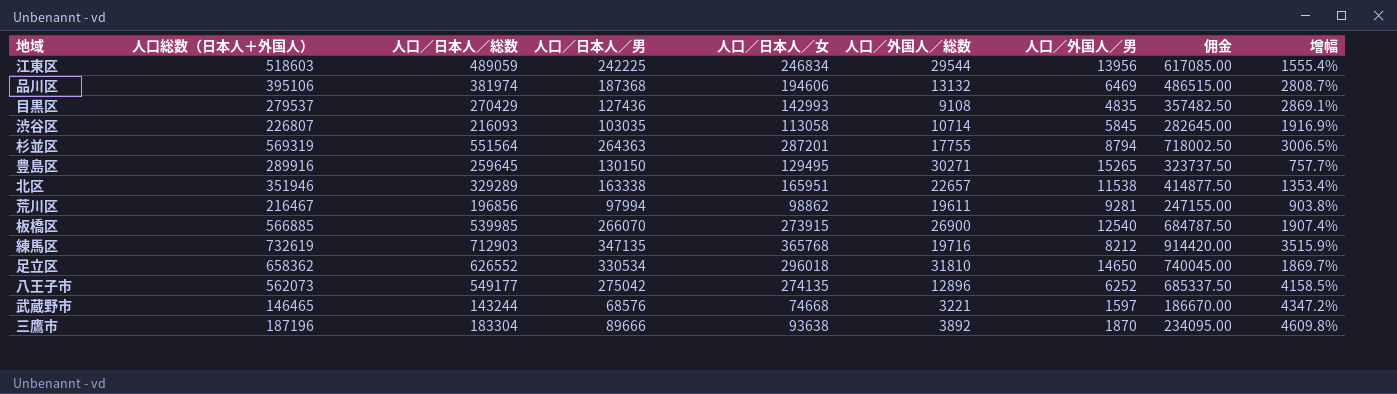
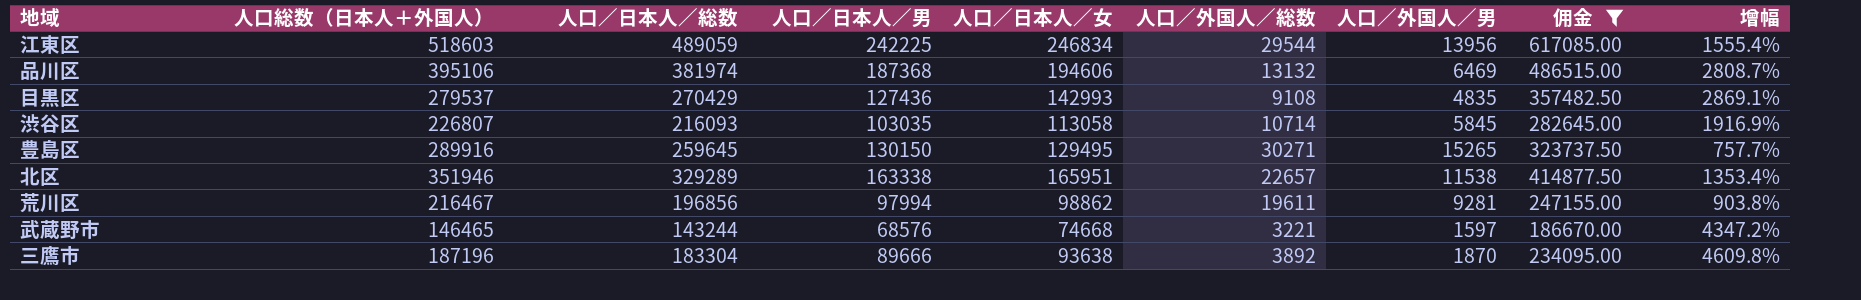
filter: none -> 佣金 <= 617085.00

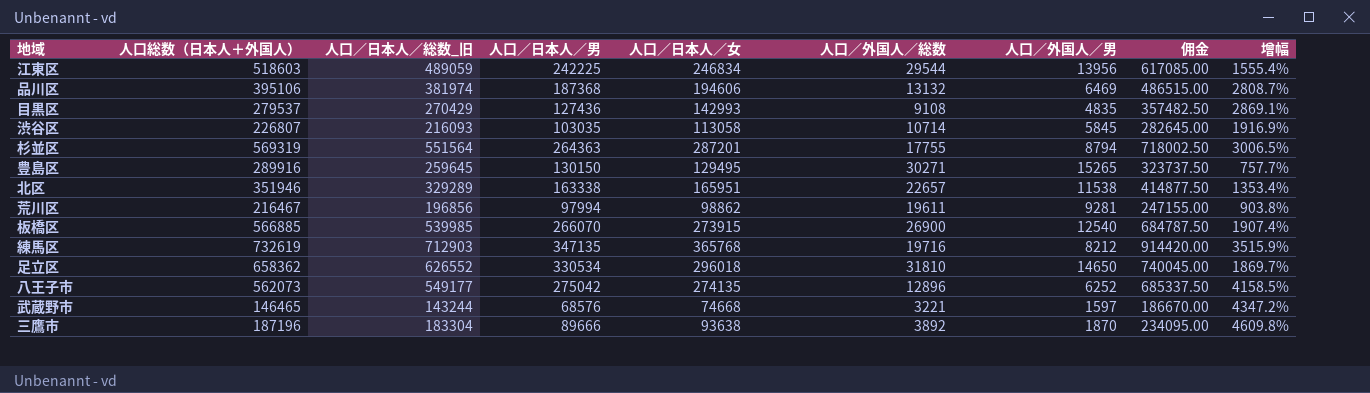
filter: 佣金 <= 617085.00 -> none
column name: 人口／日本人／総数 -> 人口／日本人／総数_旧

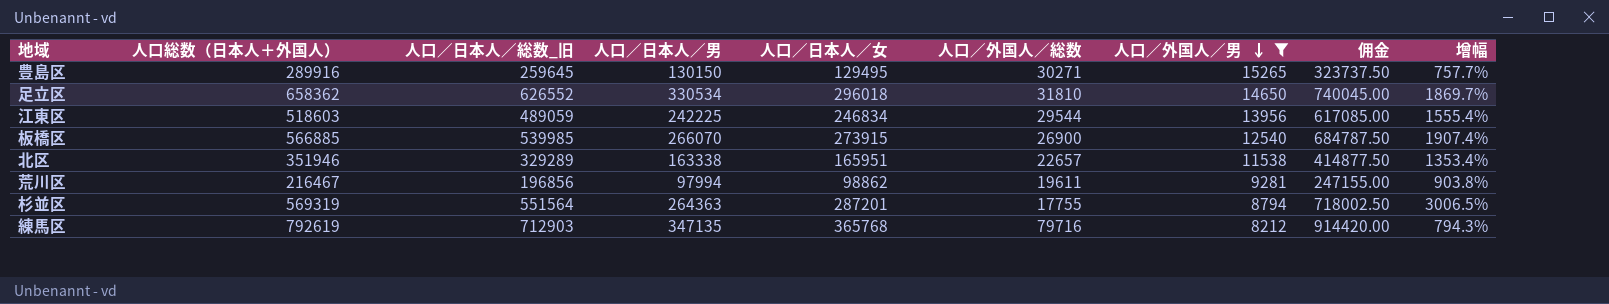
filter: none -> 人口／外国人／男 >= 8212
row order: none -> 人口／外国人／男 descending
練馬区 | 人口総数（日本人＋外国人）: 732619 -> 792619
練馬区 | 人口／外国人／総数: 19716 -> 79716
練馬区 | 增幅: 3515.9% -> 794.3%

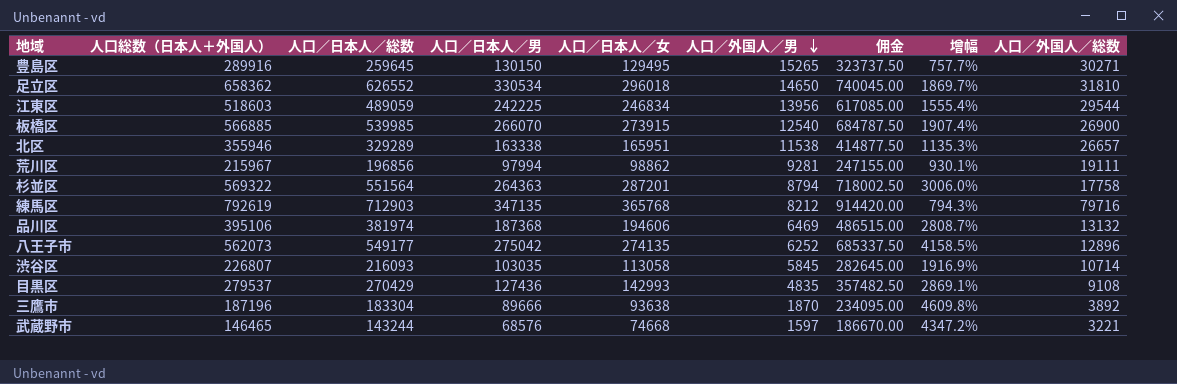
filter: 人口／外国人／男 >= 8212 -> none
column name: 人口／日本人／総数_旧 -> 人口／日本人／総数
column 人口／外国人／総数 | position: 6 -> 9
北区 | 人口総数（日本人＋外国人）: 351946 -> 355946
北区 | 增幅: 1353.4% -> 1135.3%
北区 | 人口／外国人／総数: 22657 -> 26657
荒川区 | 人口総数（日本人＋外国人）: 216467 -> 215967
荒川区 | 增幅: 903.8% -> 930.1%
荒川区 | 人口／外国人／総数: 19611 -> 19111
杉並区 | 人口総数（日本人＋外国人）: 569319 -> 569322
杉並区 | 增幅: 3006.5% -> 3006.0%
杉並区 | 人口／外国人／総数: 17755 -> 17758

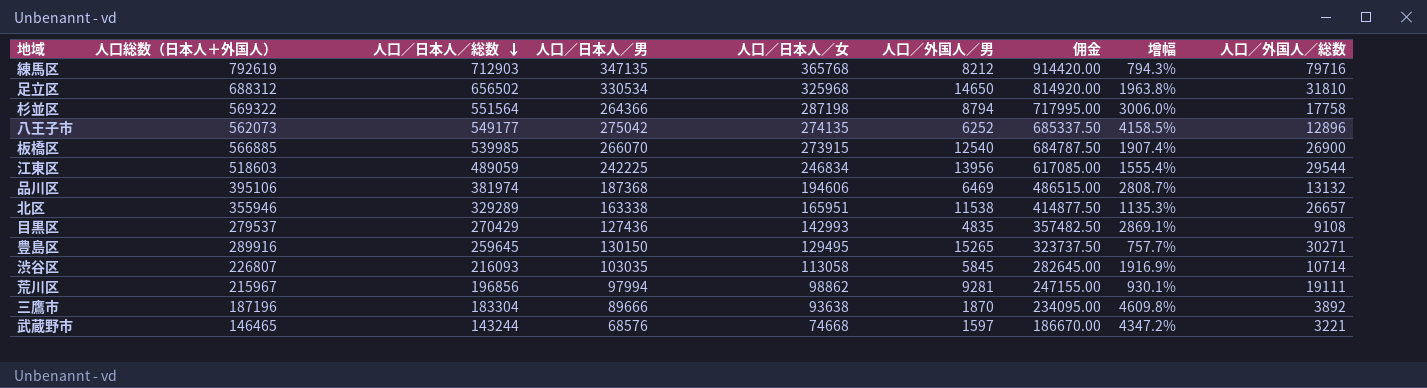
row order: 人口／外国人／男 descending -> 人口／日本人／総数 descending
足立区 | 人口総数（日本人＋外国人）: 658362 -> 688312
足立区 | 人口／日本人／総数: 626552 -> 656502
足立区 | 人口／日本人／女: 296018 -> 325968
足立区 | 佣金: 740045.00 -> 814920.00
足立区 | 增幅: 1869.7% -> 1963.8%
杉並区 | 人口／日本人／男: 264363 -> 264366
杉並区 | 人口／日本人／女: 287201 -> 287198
杉並区 | 佣金: 718002.50 -> 717995.00

